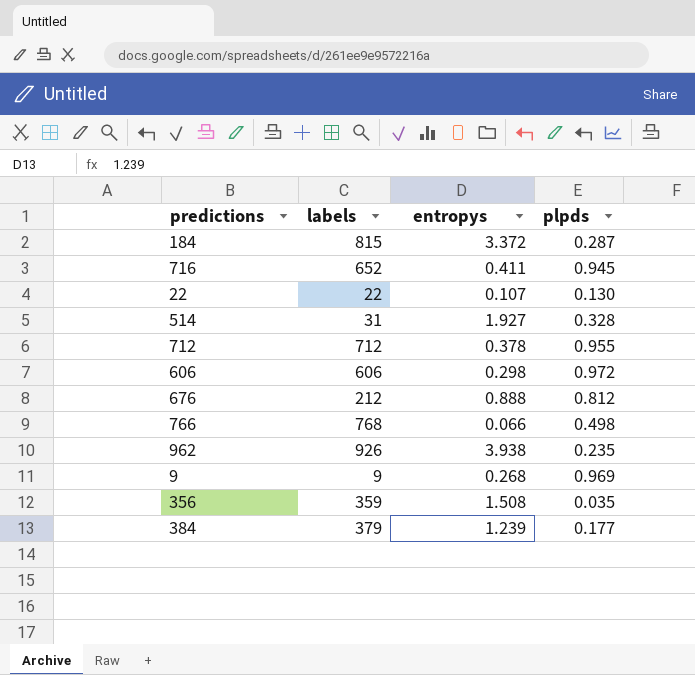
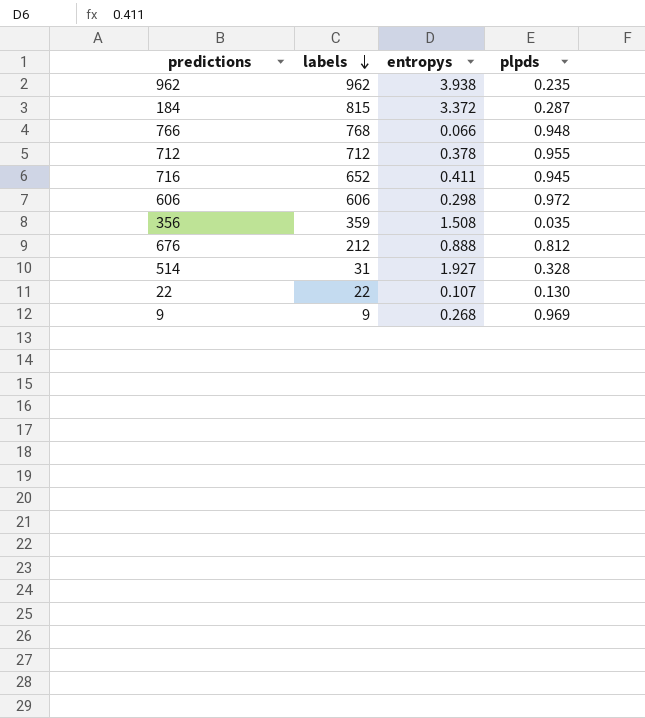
row order: none -> labels descending
row 384: 379 | 1.239 | 0.177 -> none
962 | labels: 926 -> 962
766 | plpds: 0.498 -> 0.948

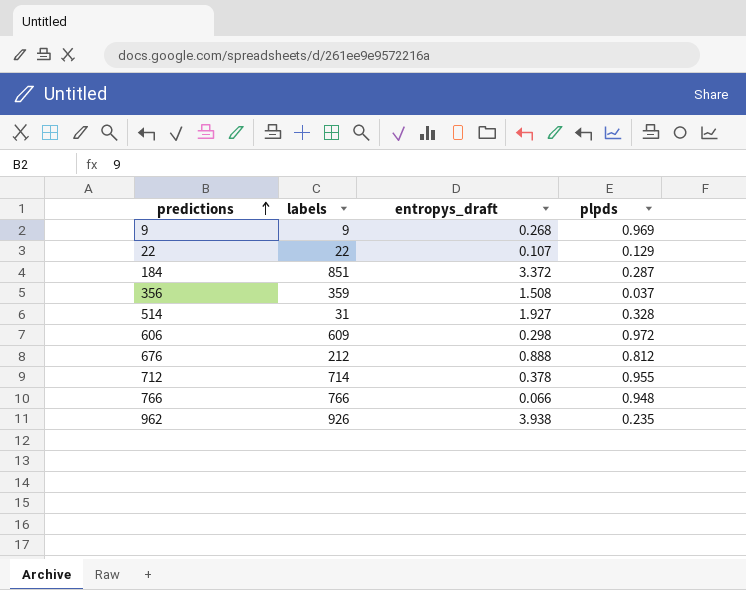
row order: labels descending -> predictions ascending
column name: entropys -> entropys_draft
row 716: 652 | 0.411 | 0.945 -> none
22 | plpds: 0.130 -> 0.129
184 | labels: 815 -> 851
356 | plpds: 0.035 -> 0.037
606 | labels: 606 -> 609
712 | labels: 712 -> 714
766 | labels: 768 -> 766
962 | labels: 962 -> 926

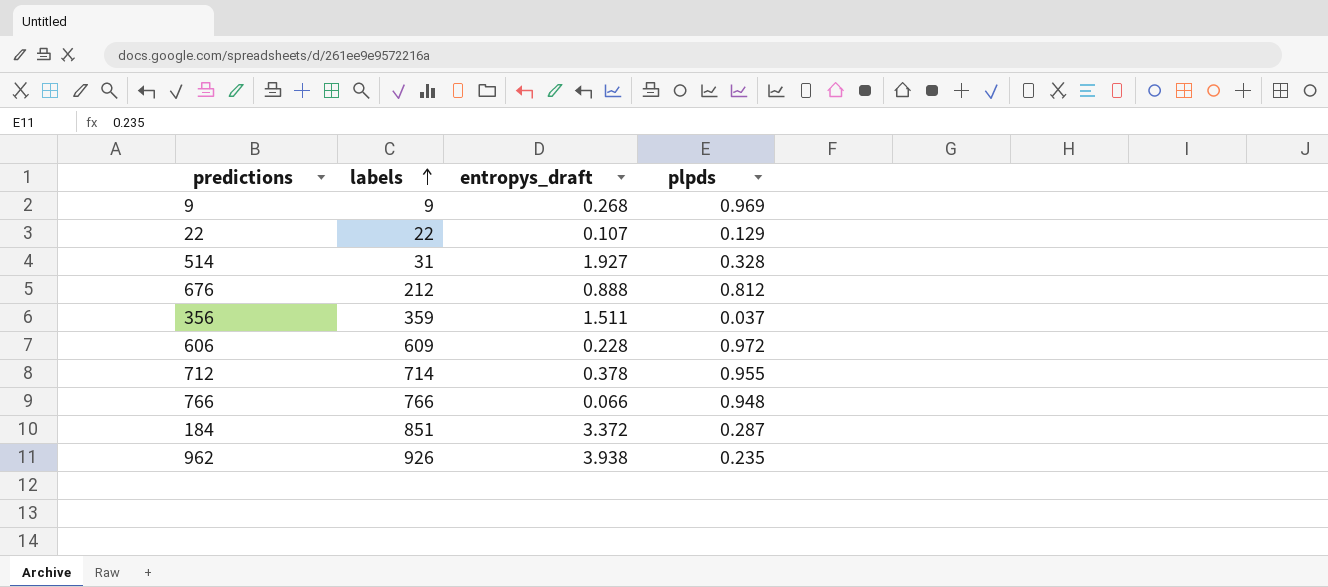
row order: predictions ascending -> labels ascending
356 | entropys_draft: 1.508 -> 1.511
606 | entropys_draft: 0.298 -> 0.228

